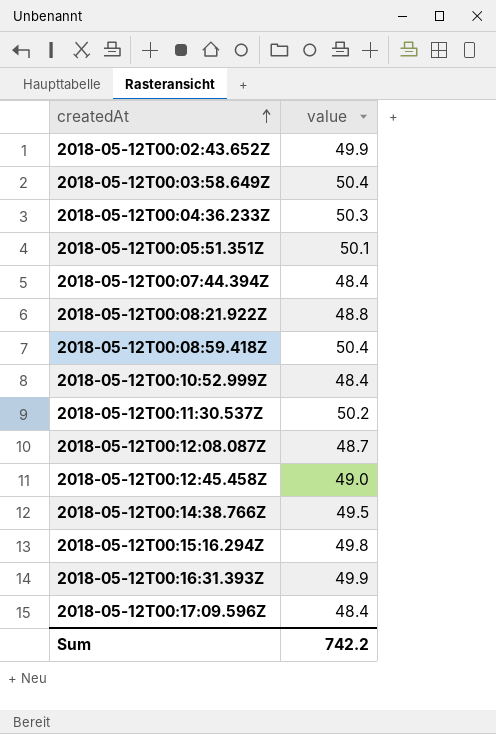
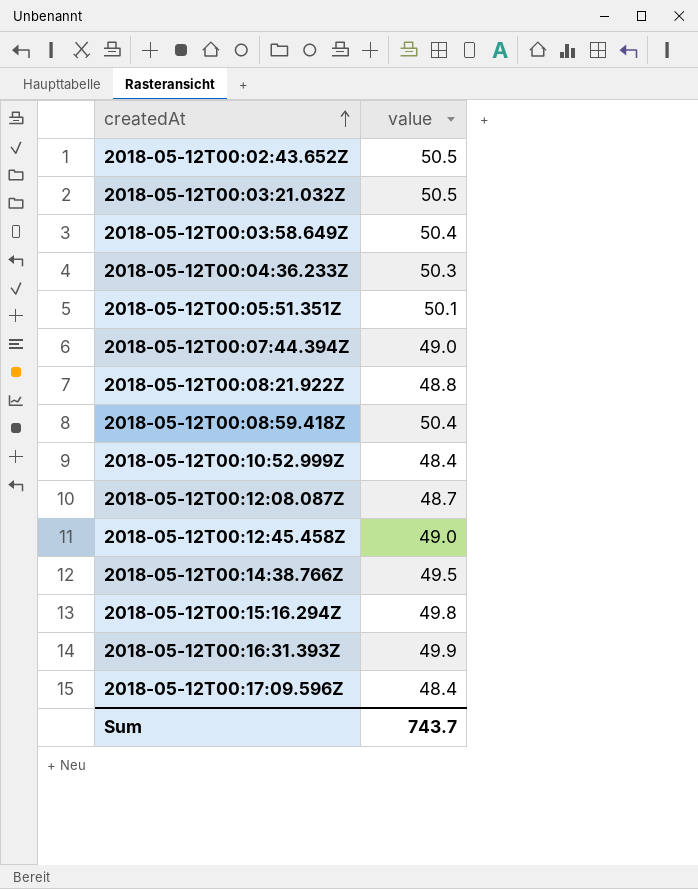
row 2018-05-12T00:11:30.537Z: 50.2 -> none
2018-05-12T00:02:43.652Z | value: 49.9 -> 50.5
row 2018-05-12T00:03:21.032Z: none -> 50.5
2018-05-12T00:07:44.394Z | value: 48.4 -> 49.0
Sum | value: 742.2 -> 743.7

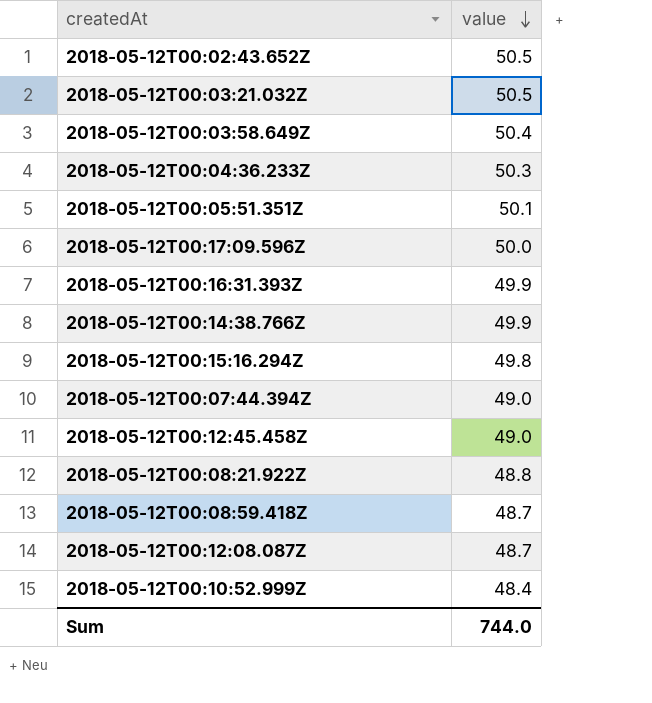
row order: createdAt ascending -> value descending
2018-05-12T00:17:09.596Z | value: 48.4 -> 50.0
2018-05-12T00:14:38.766Z | value: 49.5 -> 49.9
2018-05-12T00:08:59.418Z | value: 50.4 -> 48.7
Sum | value: 743.7 -> 744.0

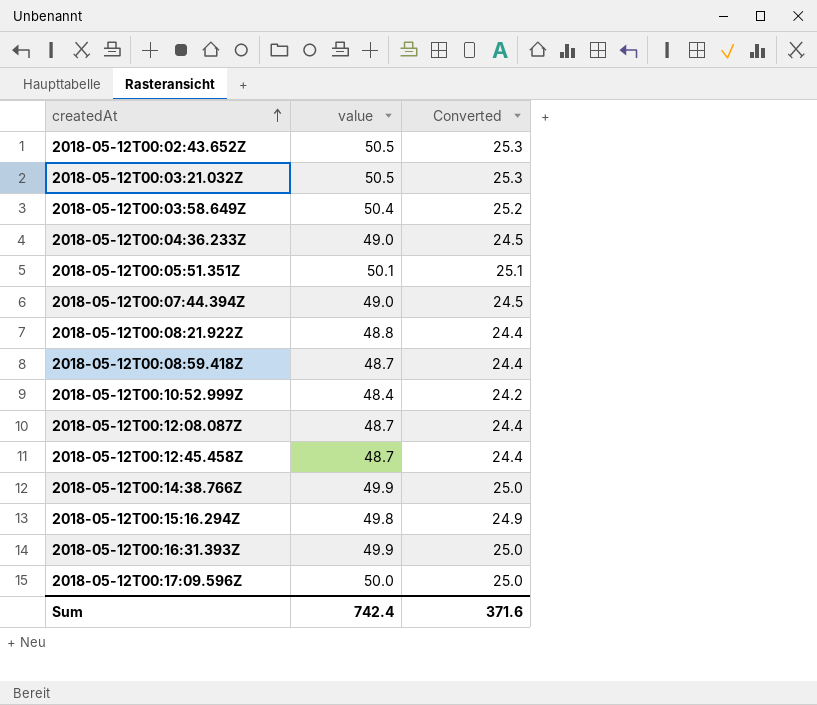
row order: value descending -> createdAt ascending
column Converted | formula: none -> [value] * 0.5
2018-05-12T00:04:36.233Z | value: 50.3 -> 49.0
2018-05-12T00:12:45.458Z | value: 49.0 -> 48.7
Sum | value: 744.0 -> 742.4

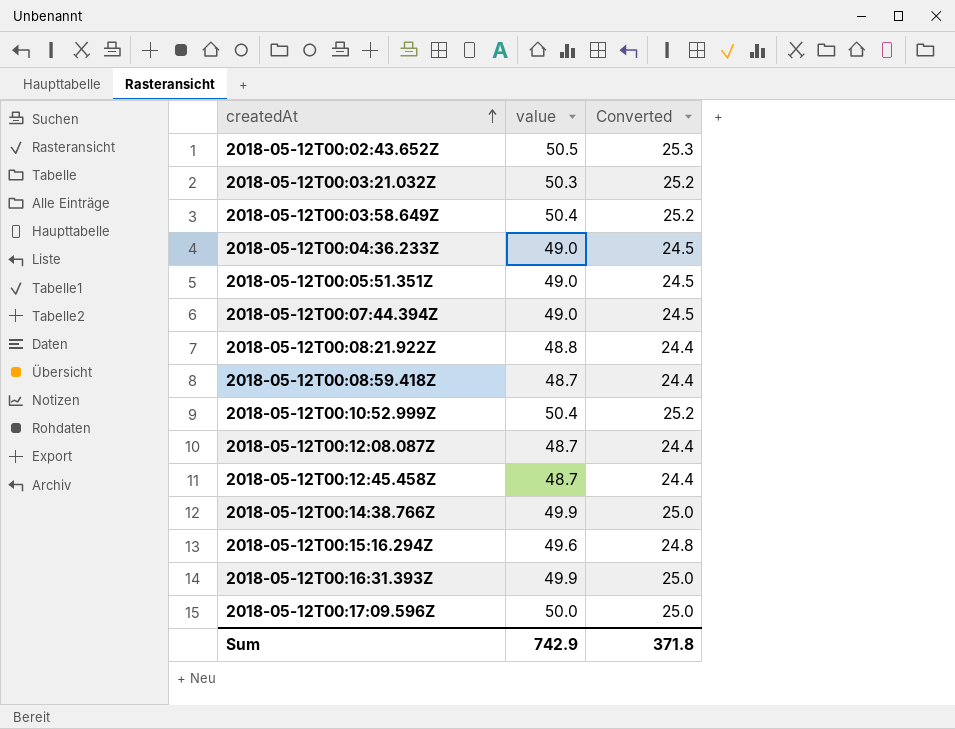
2018-05-12T00:03:21.032Z | value: 50.5 -> 50.3
2018-05-12T00:03:21.032Z | Converted: 25.3 -> 25.2
2018-05-12T00:05:51.351Z | value: 50.1 -> 49.0
2018-05-12T00:05:51.351Z | Converted: 25.1 -> 24.5
2018-05-12T00:10:52.999Z | value: 48.4 -> 50.4
2018-05-12T00:10:52.999Z | Converted: 24.2 -> 25.2
2018-05-12T00:15:16.294Z | value: 49.8 -> 49.6
2018-05-12T00:15:16.294Z | Converted: 24.9 -> 24.8
Sum | value: 742.4 -> 742.9
Sum | Converted: 371.6 -> 371.8

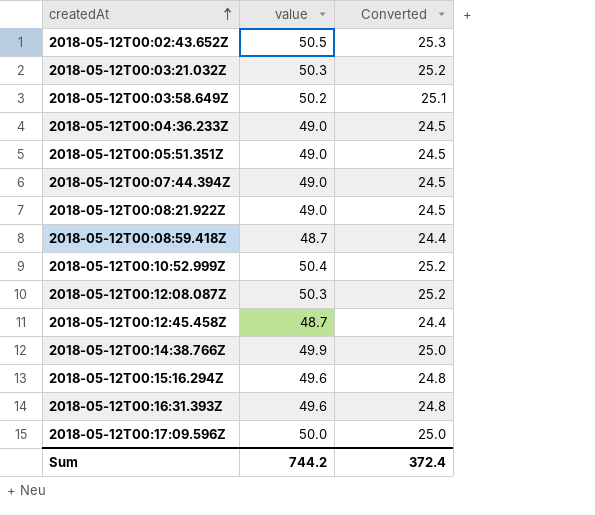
2018-05-12T00:03:58.649Z | value: 50.4 -> 50.2
2018-05-12T00:03:58.649Z | Converted: 25.2 -> 25.1
2018-05-12T00:08:21.922Z | value: 48.8 -> 49.0
2018-05-12T00:08:21.922Z | Converted: 24.4 -> 24.5
2018-05-12T00:12:08.087Z | value: 48.7 -> 50.3
2018-05-12T00:12:08.087Z | Converted: 24.4 -> 25.2
2018-05-12T00:16:31.393Z | value: 49.9 -> 49.6
2018-05-12T00:16:31.393Z | Converted: 25.0 -> 24.8
Sum | value: 742.9 -> 744.2
Sum | Converted: 371.8 -> 372.4

